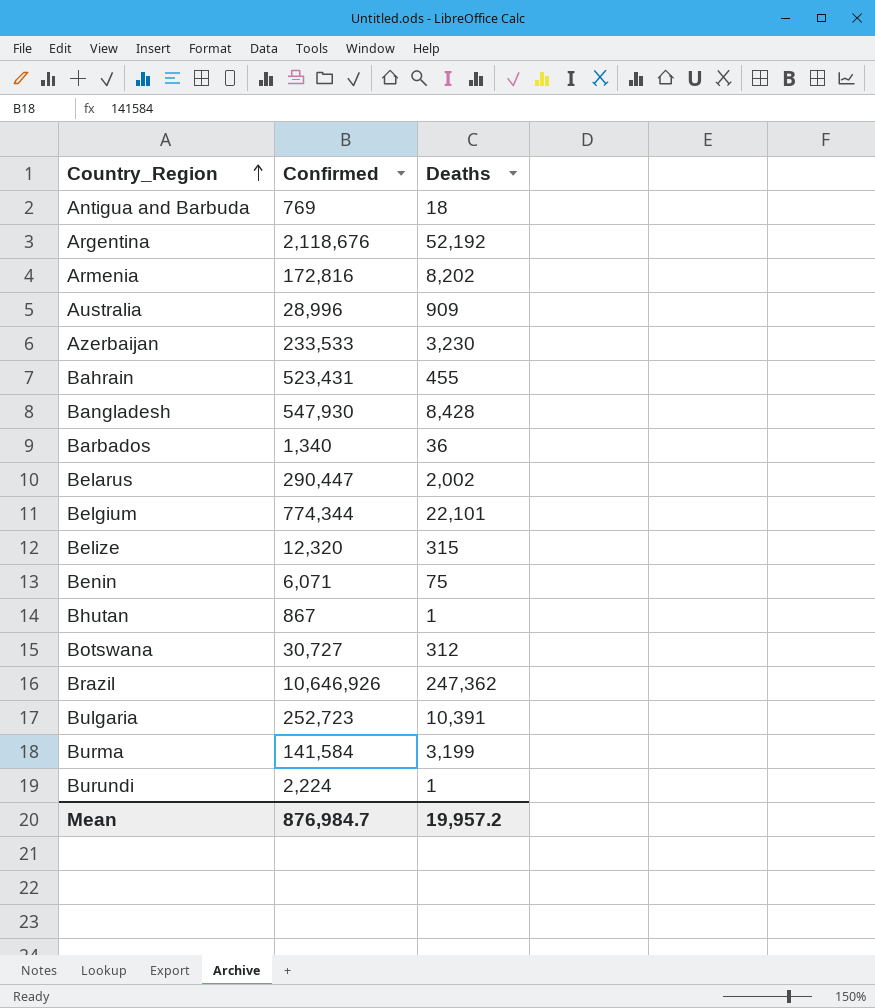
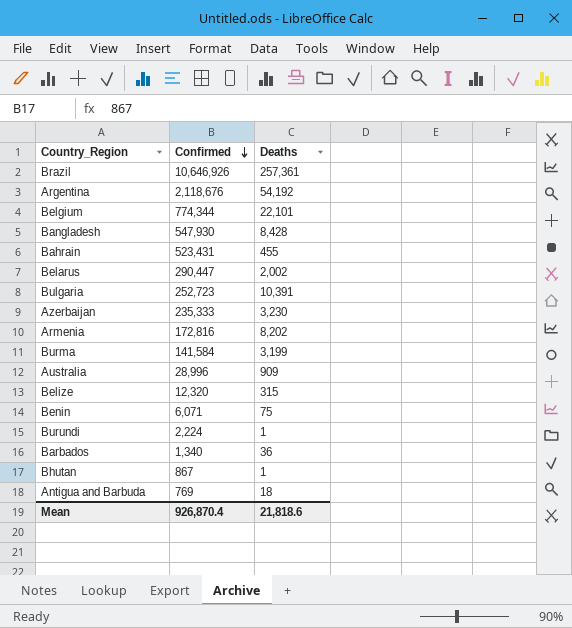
row order: Country_Region ascending -> Confirmed descending
row Botswana: 30,727 | 312 -> none
Brazil | Deaths: 247,362 -> 257,361
Argentina | Deaths: 52,192 -> 54,192
Azerbaijan | Confirmed: 233,533 -> 235,333
Mean | Confirmed: 876,984.7 -> 926,870.4
Mean | Deaths: 19,957.2 -> 21,818.6

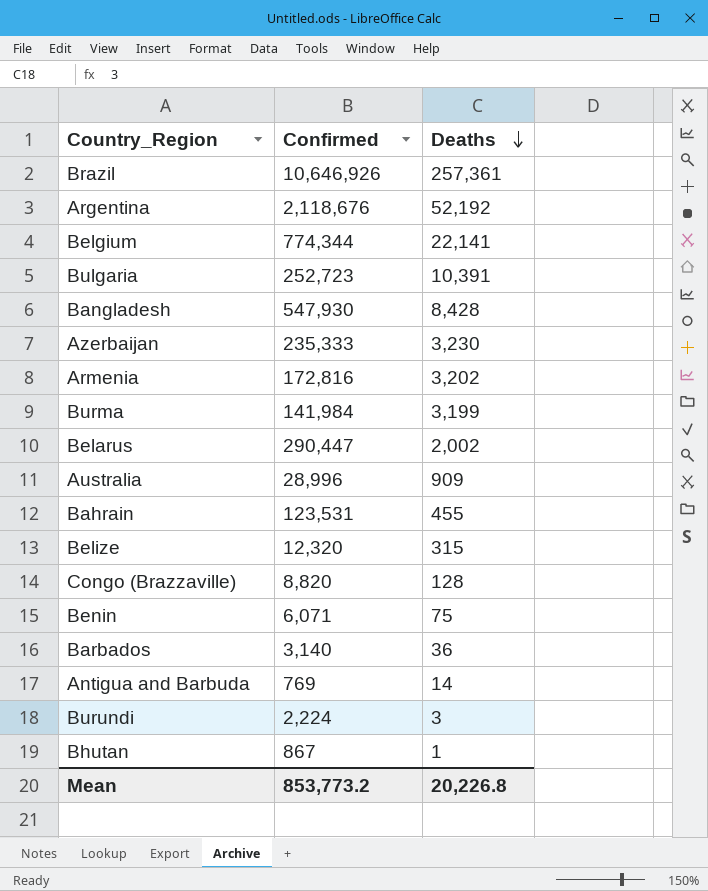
row order: Confirmed descending -> Deaths descending
Argentina | Deaths: 54,192 -> 52,192
Belgium | Deaths: 22,101 -> 22,141
Armenia | Deaths: 8,202 -> 3,202
Burma | Confirmed: 141,584 -> 141,984
Bahrain | Confirmed: 523,431 -> 123,531
row Congo (Brazzaville): none -> 8,820 | 128
Barbados | Confirmed: 1,340 -> 3,140
Antigua and Barbuda | Deaths: 18 -> 14
Burundi | Deaths: 1 -> 3
Mean | Confirmed: 926,870.4 -> 853,773.2
Mean | Deaths: 21,818.6 -> 20,226.8

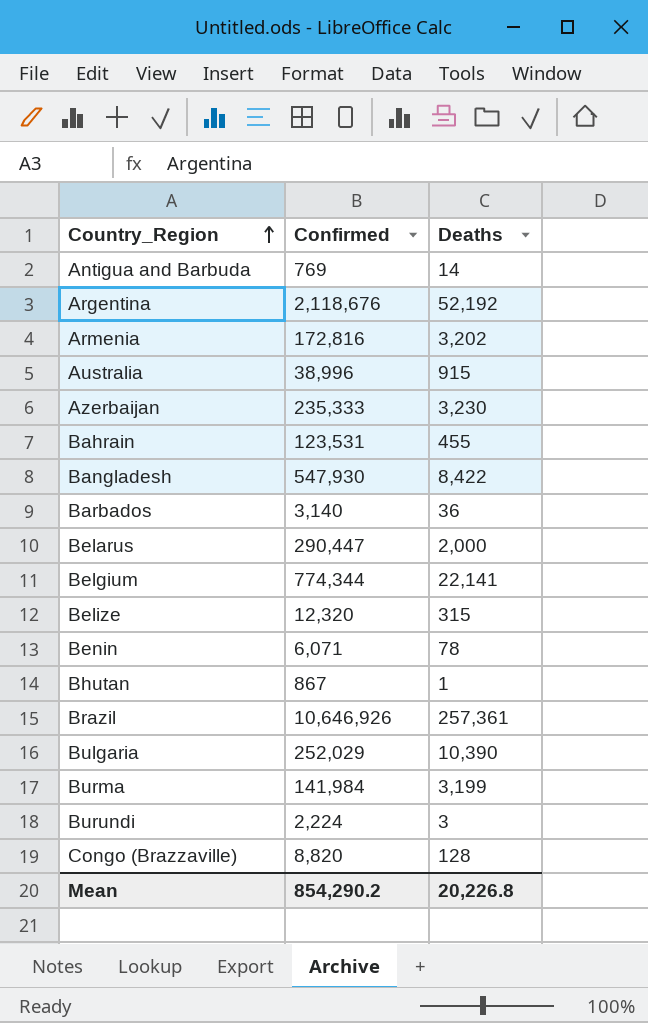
row order: Deaths descending -> Country_Region ascending
Australia | Confirmed: 28,996 -> 38,996
Australia | Deaths: 909 -> 915
Bangladesh | Deaths: 8,428 -> 8,422
Belarus | Deaths: 2,002 -> 2,000
Benin | Deaths: 75 -> 78
Bulgaria | Confirmed: 252,723 -> 252,029
Bulgaria | Deaths: 10,391 -> 10,390
Mean | Confirmed: 853,773.2 -> 854,290.2

